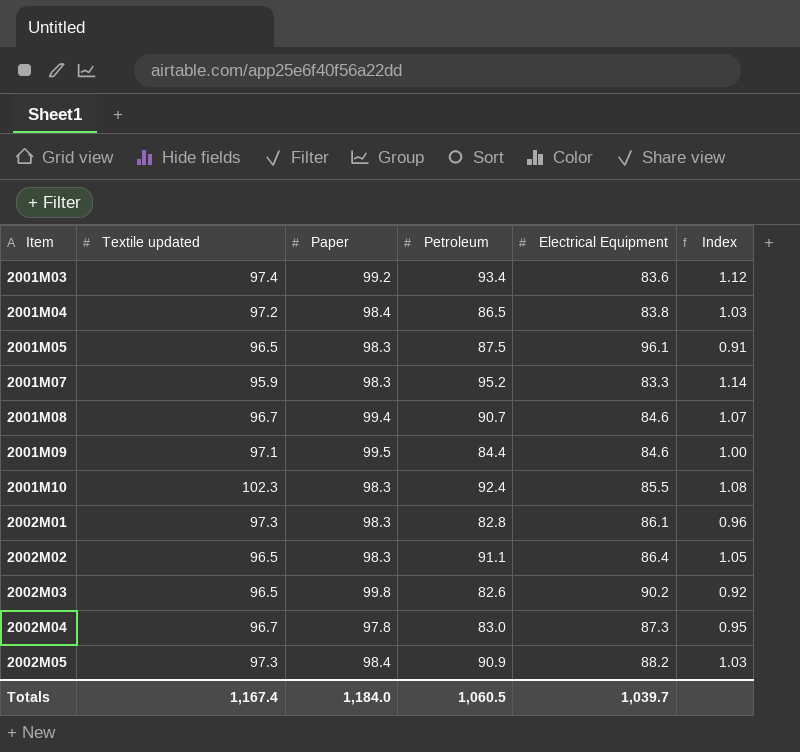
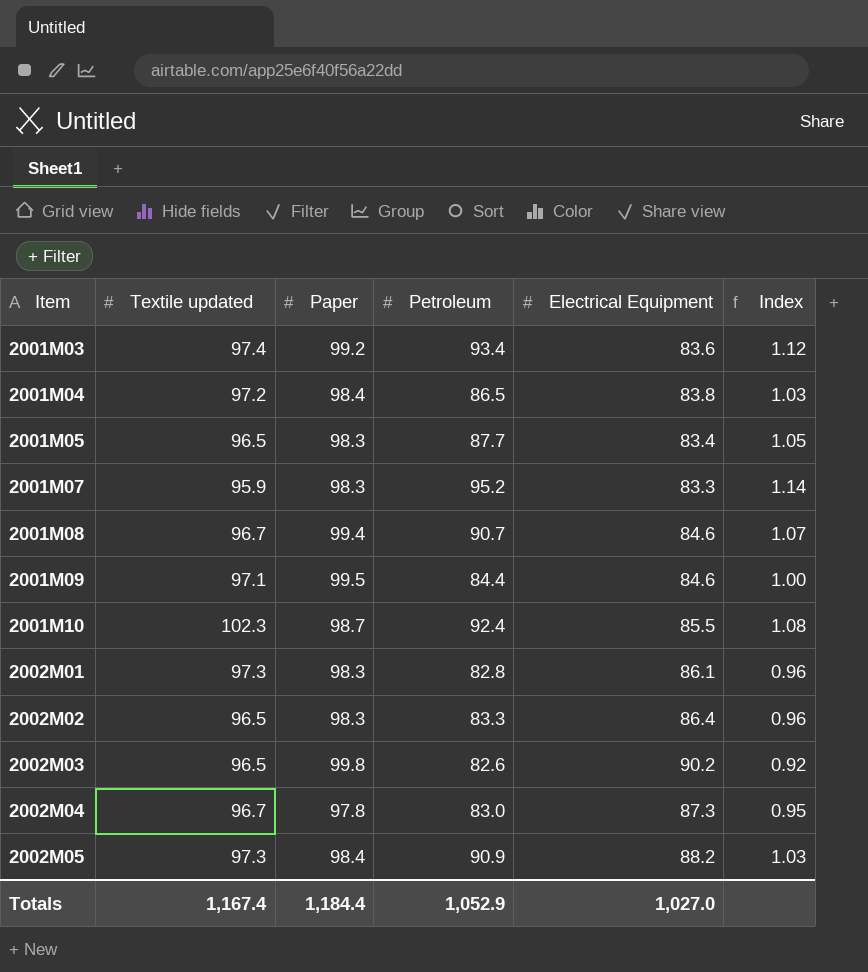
2001M05 | Petroleum: 87.5 -> 87.7
2001M05 | Electrical Equipment: 96.1 -> 83.4
2001M05 | Index: 0.91 -> 1.05
2001M10 | Paper: 98.3 -> 98.7
2002M02 | Petroleum: 91.1 -> 83.3
2002M02 | Index: 1.05 -> 0.96
Totals | Paper: 1,184.0 -> 1,184.4
Totals | Petroleum: 1,060.5 -> 1,052.9
Totals | Electrical Equipment: 1,039.7 -> 1,027.0

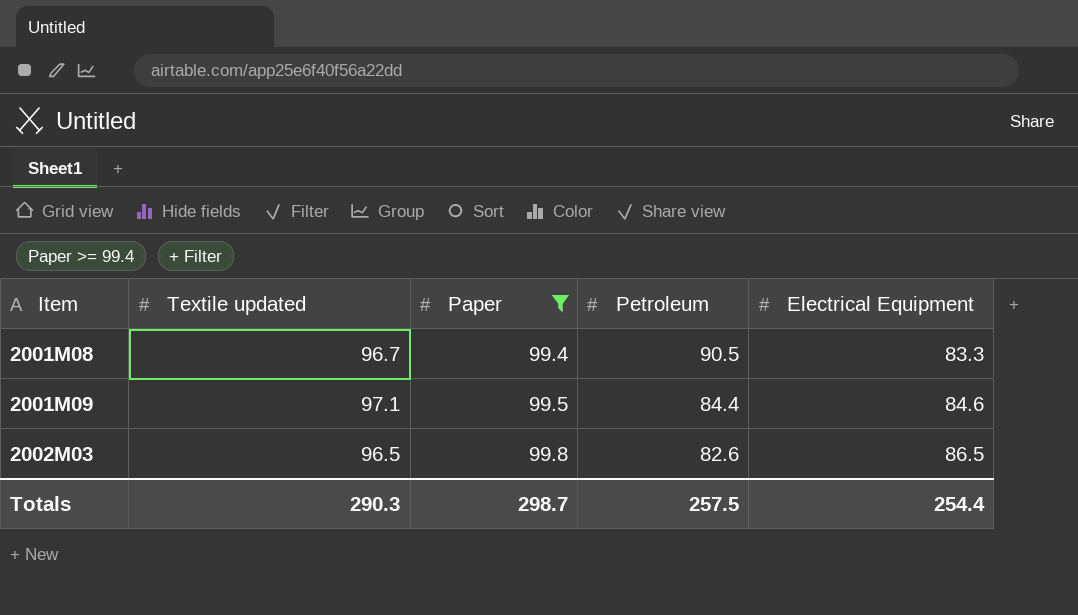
filter: none -> Paper >= 99.4
column Index | formula: [Petroleum] / [Electrical Equipment] -> none
2001M08 | Petroleum: 90.7 -> 90.5
2001M08 | Electrical Equipment: 84.6 -> 83.3
2002M03 | Electrical Equipment: 90.2 -> 86.5
Totals | Textile updated: 1,167.4 -> 290.3
Totals | Paper: 1,184.4 -> 298.7
Totals | Petroleum: 1,052.9 -> 257.5
Totals | Electrical Equipment: 1,027.0 -> 254.4

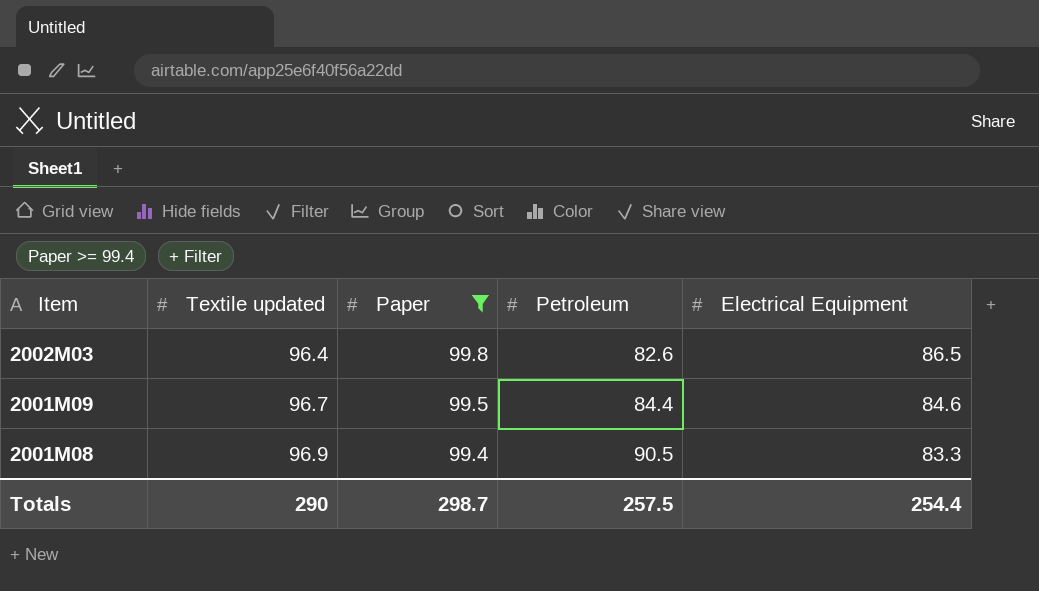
row order: Item ascending -> Item descending
2002M03 | Textile updated: 96.5 -> 96.4
2001M09 | Textile updated: 97.1 -> 96.7
2001M08 | Textile updated: 96.7 -> 96.9
Totals | Textile updated: 290.3 -> 290

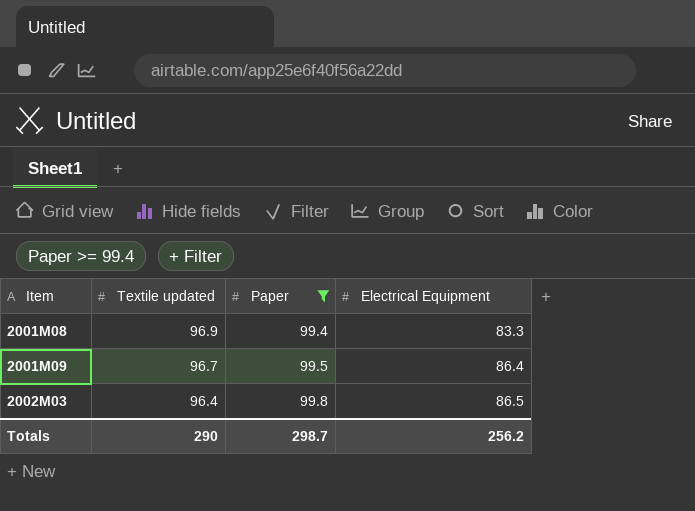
row order: Item descending -> Item ascending
column Petroleum | position: 4 -> none
2001M09 | Electrical Equipment: 84.6 -> 86.4
Totals | Electrical Equipment: 254.4 -> 256.2

